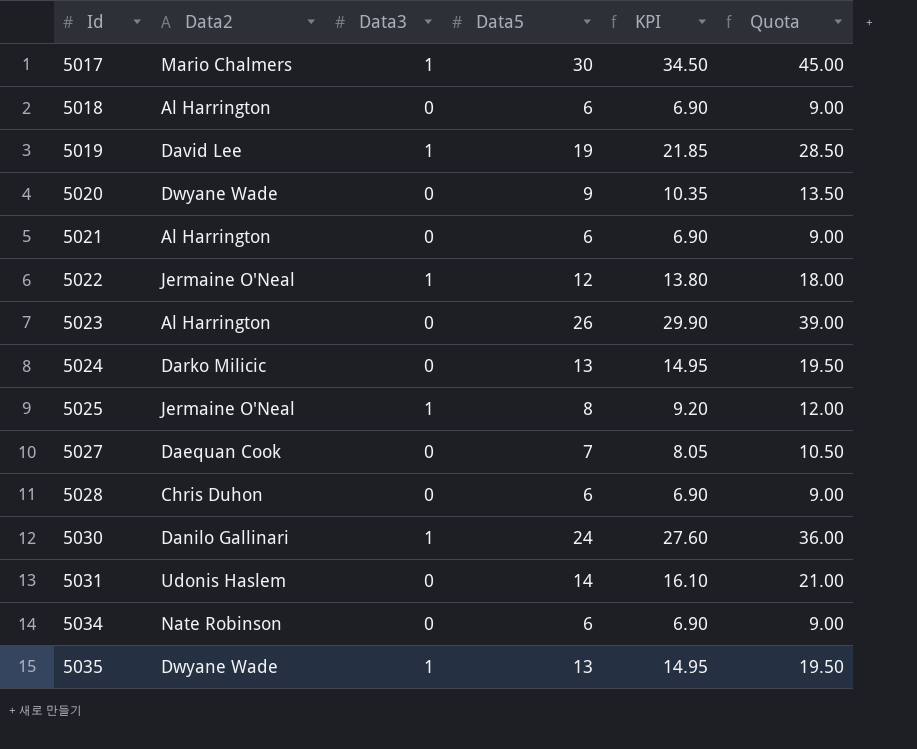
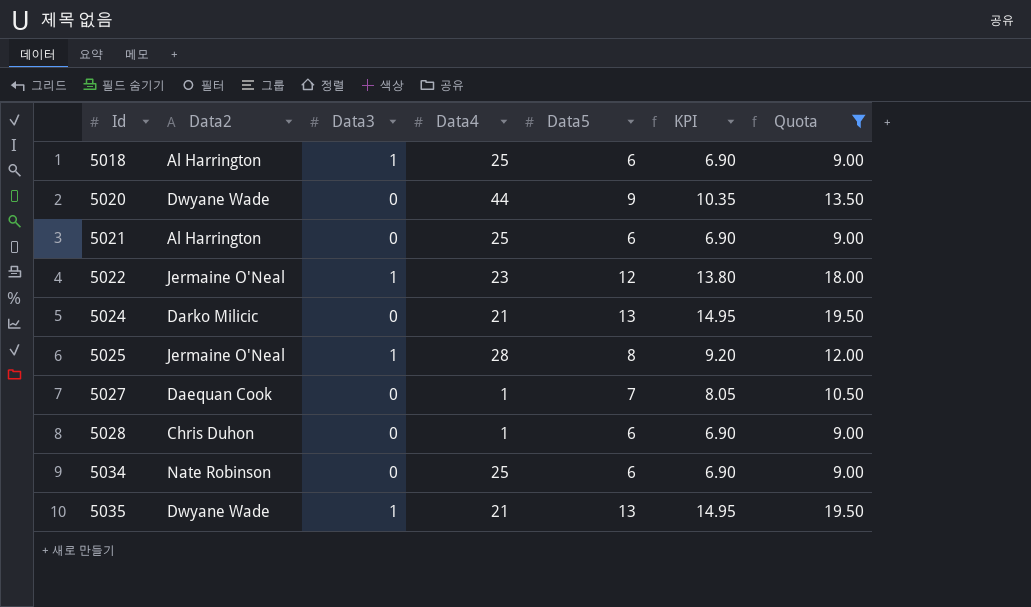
filter: none -> Quota <= 19.50
column Data4 | position: none -> 4
5018 | Data3: 0 -> 1

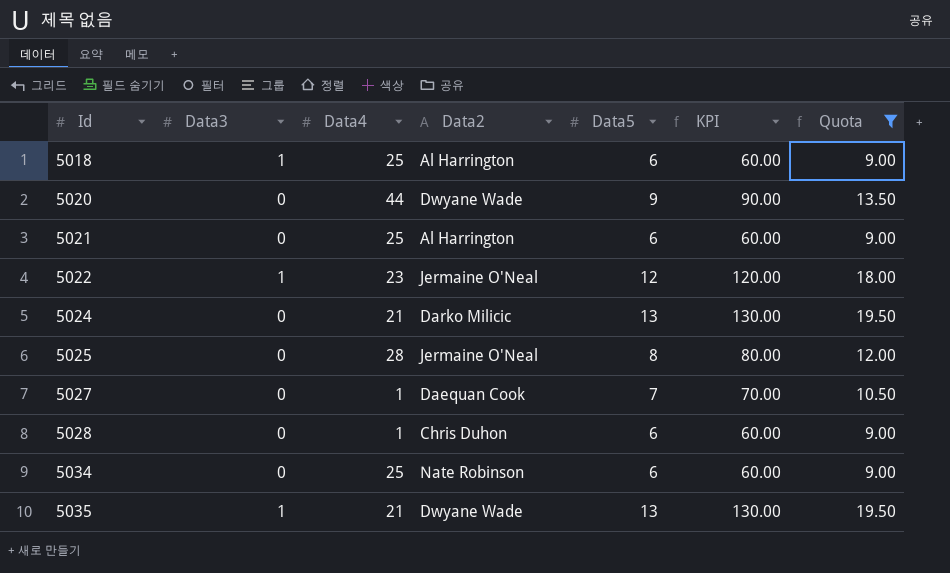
column Data2 | position: 2 -> 4
column KPI | formula: [Data5] * 1.15 -> [Data5] * 10
5025 | Data3: 1 -> 0

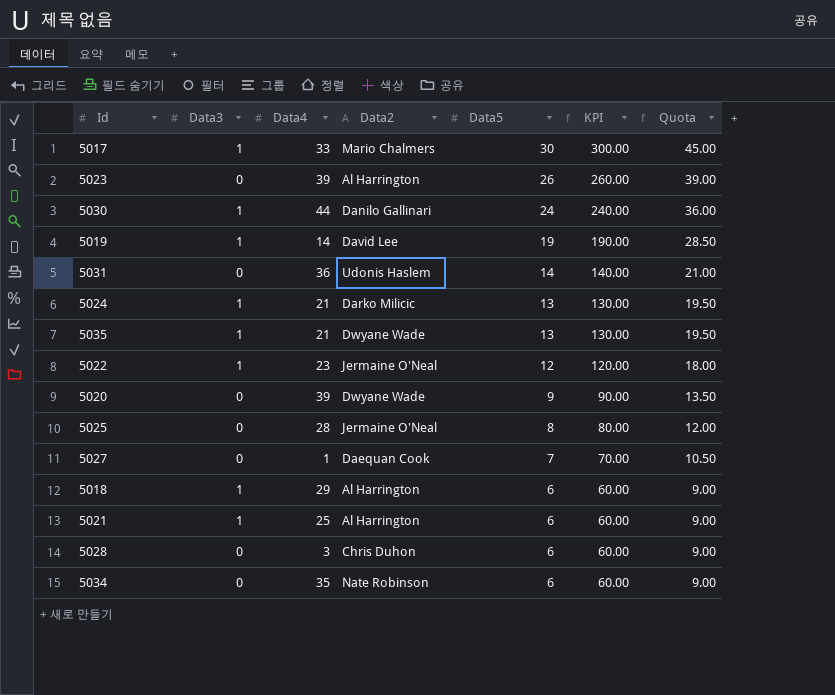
filter: Quota <= 19.50 -> none
row order: Id ascending -> Data5 descending
5024 | Data3: 0 -> 1
5020 | Data4: 44 -> 39
5018 | Data4: 25 -> 29
5021 | Data3: 0 -> 1
5028 | Data4: 1 -> 3
5034 | Data4: 25 -> 35

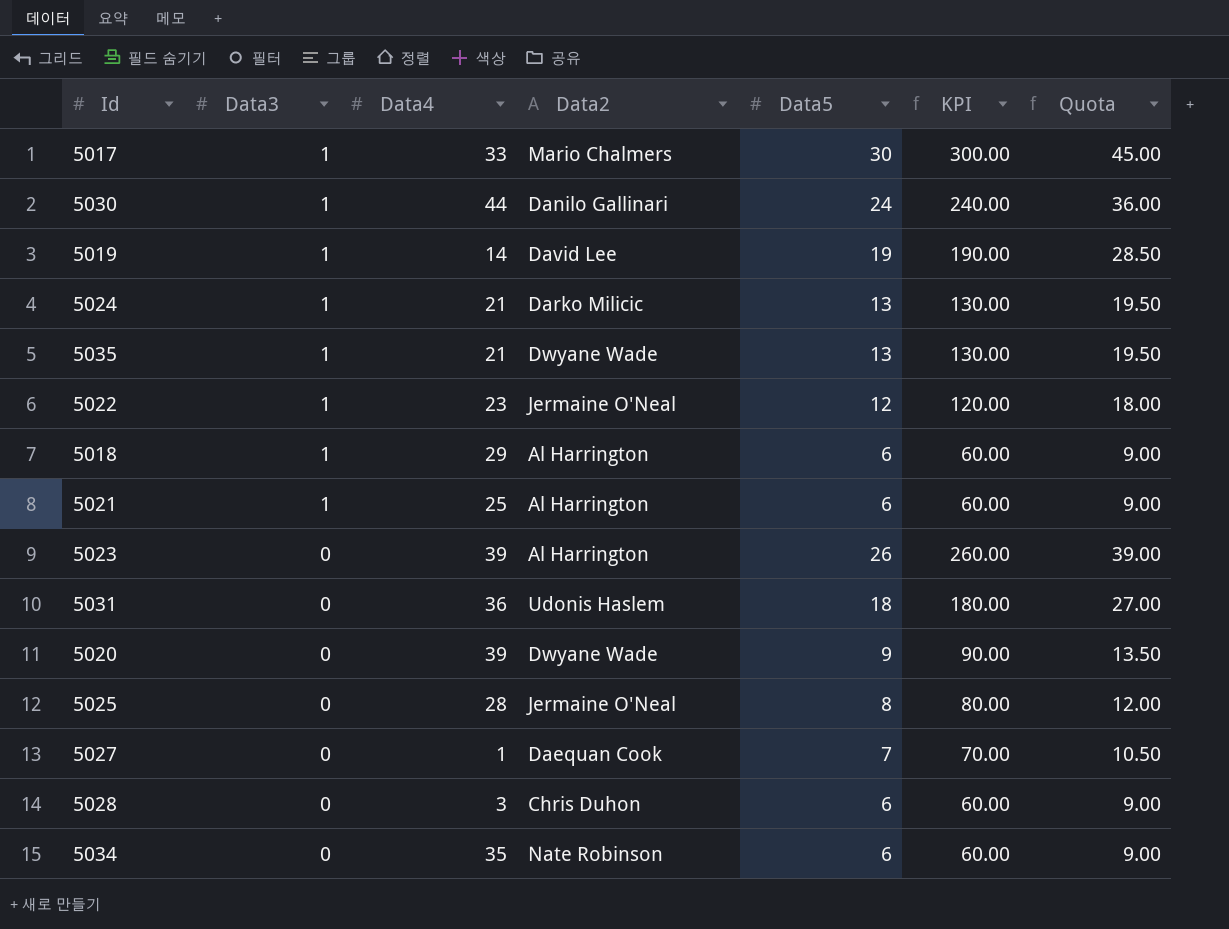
row order: Data5 descending -> Data3 descending
5031 | Data5: 14 -> 18
5031 | KPI: 140.00 -> 180.00
5031 | Quota: 21.00 -> 27.00

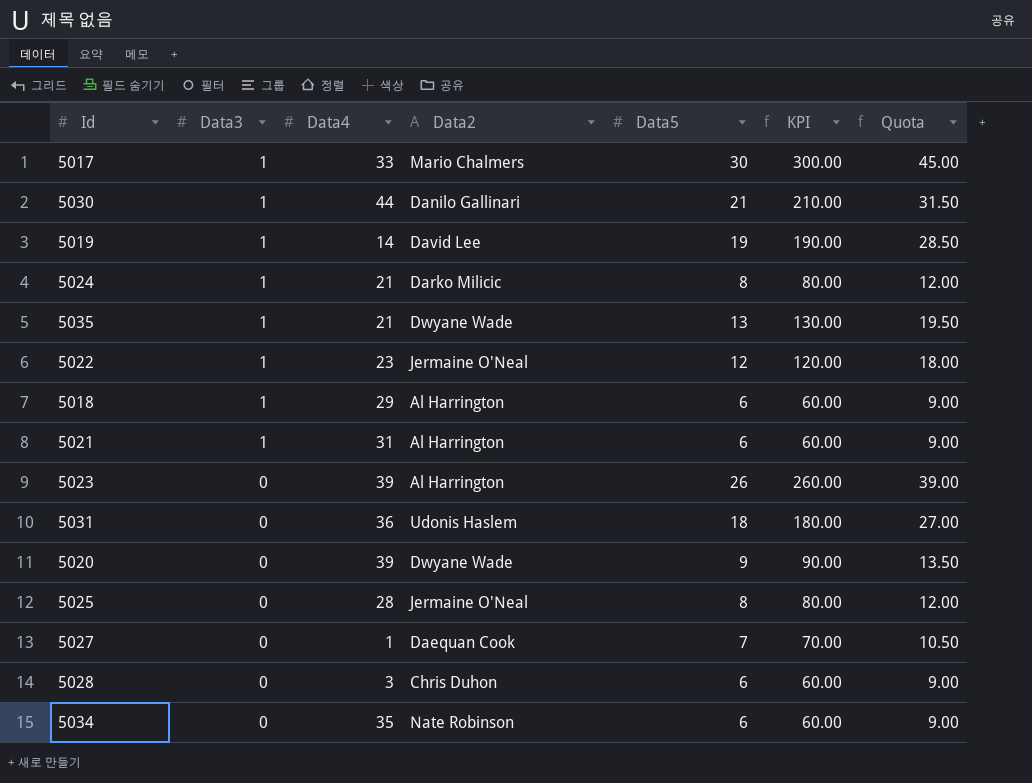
5030 | Data5: 24 -> 21
5030 | KPI: 240.00 -> 210.00
5030 | Quota: 36.00 -> 31.50
5024 | Data5: 13 -> 8
5024 | KPI: 130.00 -> 80.00
5024 | Quota: 19.50 -> 12.00
5021 | Data4: 25 -> 31

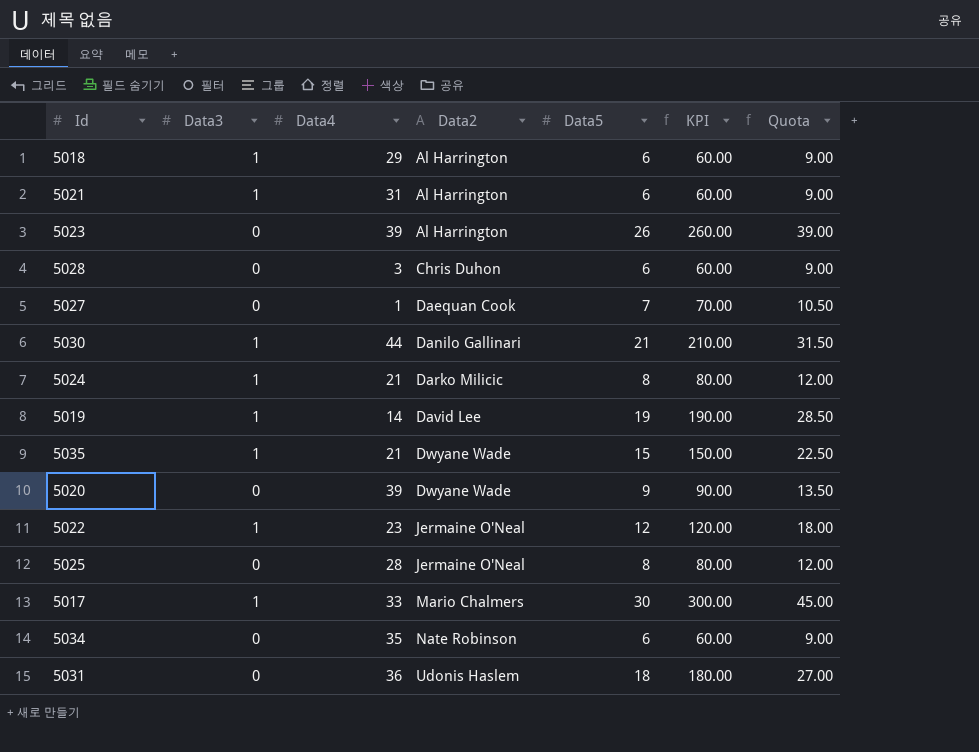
row order: Data3 descending -> Data2 ascending
5035 | Data5: 13 -> 15
5035 | KPI: 130.00 -> 150.00
5035 | Quota: 19.50 -> 22.50

